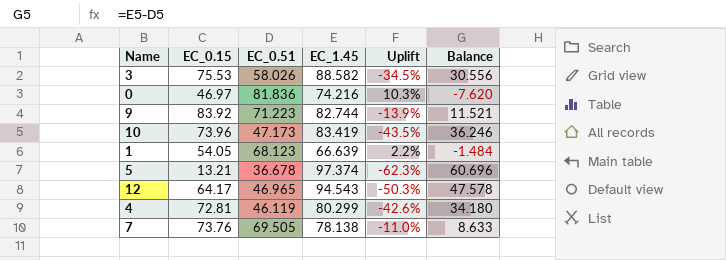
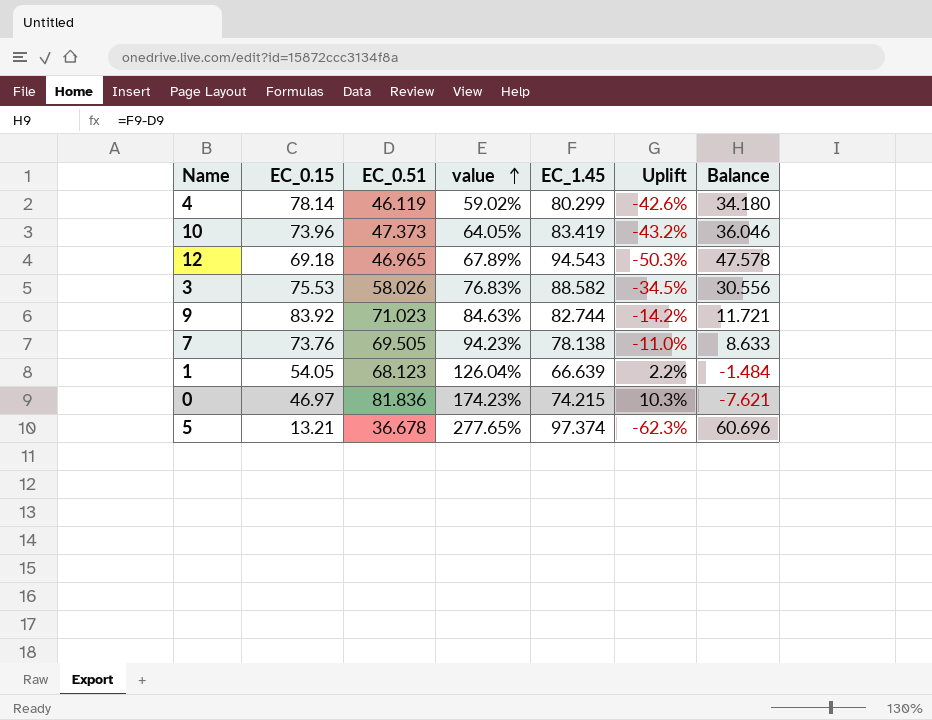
row order: none -> value ascending
column value | formula: none -> [EC_0.51] / [EC_0.15]
4 | EC_0.15: 72.81 -> 78.14
10 | EC_0.51: 47.173 -> 47.373
10 | Uplift: -43.5% -> -43.2%
10 | Balance: 36.246 -> 36.046
12 | EC_0.15: 64.17 -> 69.18
9 | EC_0.51: 71.223 -> 71.023
9 | Uplift: -13.9% -> -14.2%
9 | Balance: 11.521 -> 11.721
0 | EC_1.45: 74.216 -> 74.215
0 | Balance: -7.620 -> -7.621

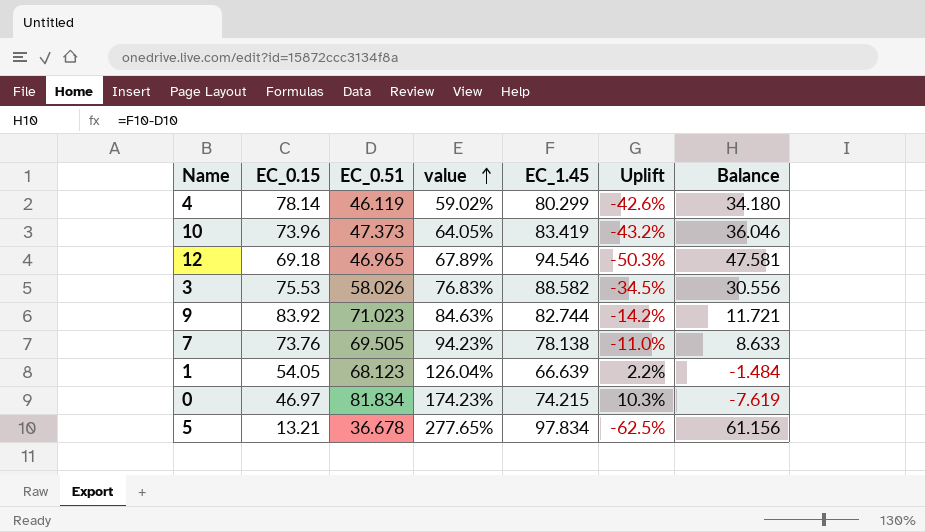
12 | EC_1.45: 94.543 -> 94.546
12 | Balance: 47.578 -> 47.581
0 | EC_0.51: 81.836 -> 81.834
0 | Balance: -7.621 -> -7.619
5 | EC_1.45: 97.374 -> 97.834
5 | Uplift: -62.3% -> -62.5%
5 | Balance: 60.696 -> 61.156

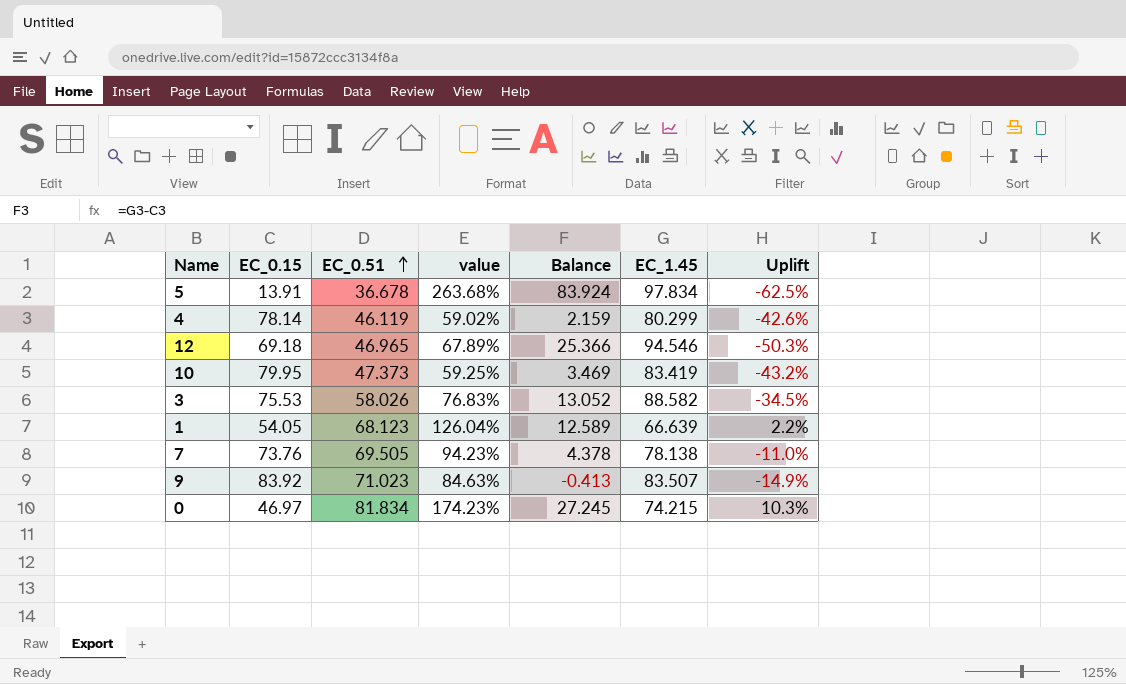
row order: value ascending -> EC_0.51 ascending
column Balance | formula: [EC_1.45] - [EC_0.51] -> [EC_1.45] - [EC_0.15]
column Balance | position: 7 -> 5
5 | EC_0.15: 13.21 -> 13.91
5 | value: 277.65% -> 263.68%
10 | EC_0.15: 73.96 -> 79.95
10 | value: 64.05% -> 59.25%
9 | EC_1.45: 82.744 -> 83.507
9 | Uplift: -14.2% -> -14.9%

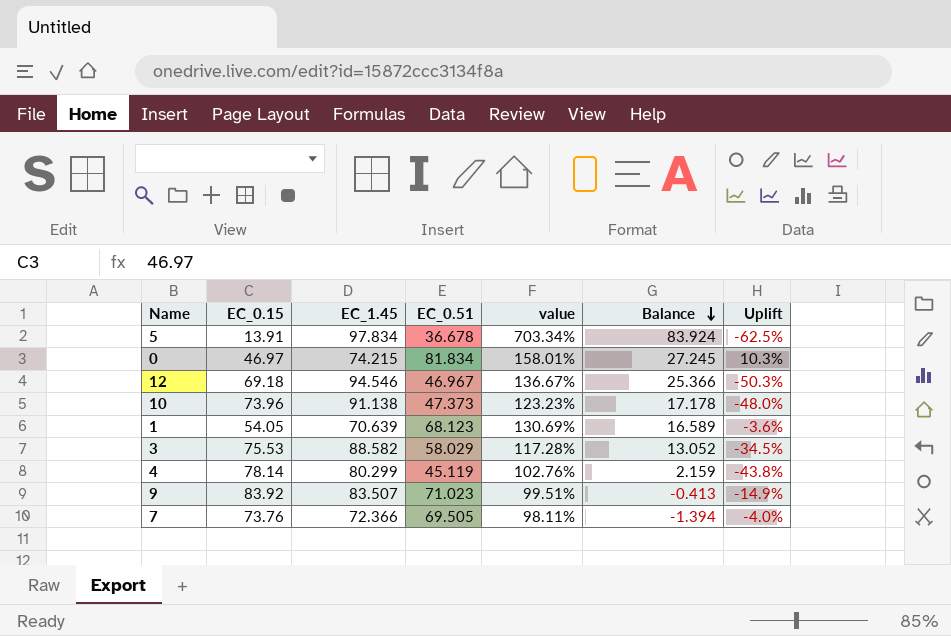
row order: EC_0.51 ascending -> Balance descending
column EC_1.45 | position: 6 -> 3
column value | formula: [EC_0.51] / [EC_0.15] -> [EC_1.45] / [EC_0.15]
12 | EC_0.51: 46.965 -> 46.967
10 | EC_0.15: 79.95 -> 73.96
10 | EC_1.45: 83.419 -> 91.138
10 | Balance: 3.469 -> 17.178
10 | Uplift: -43.2% -> -48.0%
1 | EC_1.45: 66.639 -> 70.639
1 | Balance: 12.589 -> 16.589
1 | Uplift: 2.2% -> -3.6%
3 | EC_0.51: 58.026 -> 58.029
4 | EC_0.51: 46.119 -> 45.119
4 | Uplift: -42.6% -> -43.8%
7 | EC_1.45: 78.138 -> 72.366
7 | Balance: 4.378 -> -1.394
7 | Uplift: -11.0% -> -4.0%

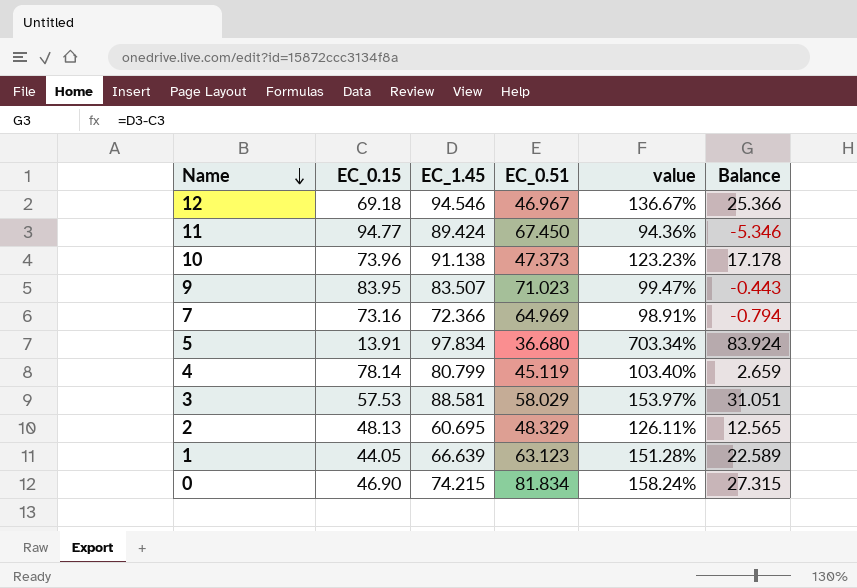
row order: Balance descending -> Name descending
column Uplift | formula: ([EC_0.51] - [EC_1.45]) / [EC_1.45] -> none
row 11: none -> 94.77 | 89.424 | 67.450 | 94.36% | -5.346
9 | EC_0.15: 83.92 -> 83.95
9 | value: 99.51% -> 99.47%
9 | Balance: -0.413 -> -0.443
7 | EC_0.15: 73.76 -> 73.16
7 | EC_0.51: 69.505 -> 64.969
7 | value: 98.11% -> 98.91%
7 | Balance: -1.394 -> -0.794
5 | EC_0.51: 36.678 -> 36.680
4 | EC_1.45: 80.299 -> 80.799
4 | value: 102.76% -> 103.40%
4 | Balance: 2.159 -> 2.659
3 | EC_0.15: 75.53 -> 57.53
3 | EC_1.45: 88.582 -> 88.581
3 | value: 117.28% -> 153.97%
3 | Balance: 13.052 -> 31.051
row 2: none -> 48.13 | 60.695 | 48.329 | 126.11% | 12.565
1 | EC_0.15: 54.05 -> 44.05
1 | EC_1.45: 70.639 -> 66.639
1 | EC_0.51: 68.123 -> 63.123
1 | value: 130.69% -> 151.28%
1 | Balance: 16.589 -> 22.589
0 | EC_0.15: 46.97 -> 46.90
0 | value: 158.01% -> 158.24%
0 | Balance: 27.245 -> 27.315

